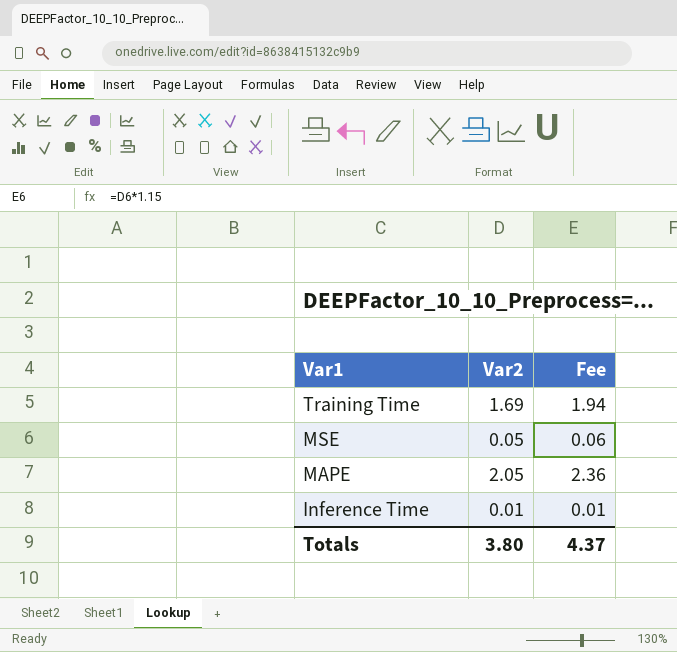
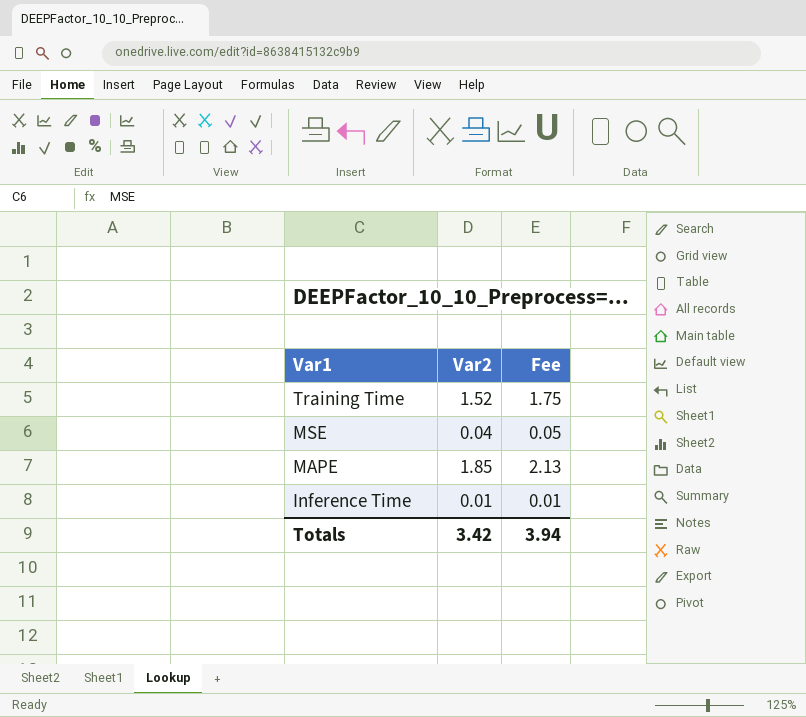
Training Time | Var2: 1.69 -> 1.52
Training Time | Fee: 1.94 -> 1.75
MSE | Var2: 0.05 -> 0.04
MSE | Fee: 0.06 -> 0.05
MAPE | Var2: 2.05 -> 1.85
MAPE | Fee: 2.36 -> 2.13
Totals | Var2: 3.80 -> 3.42
Totals | Fee: 4.37 -> 3.94

